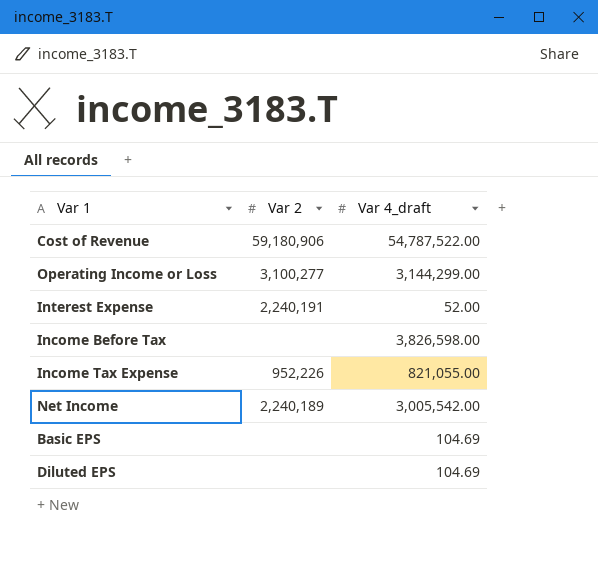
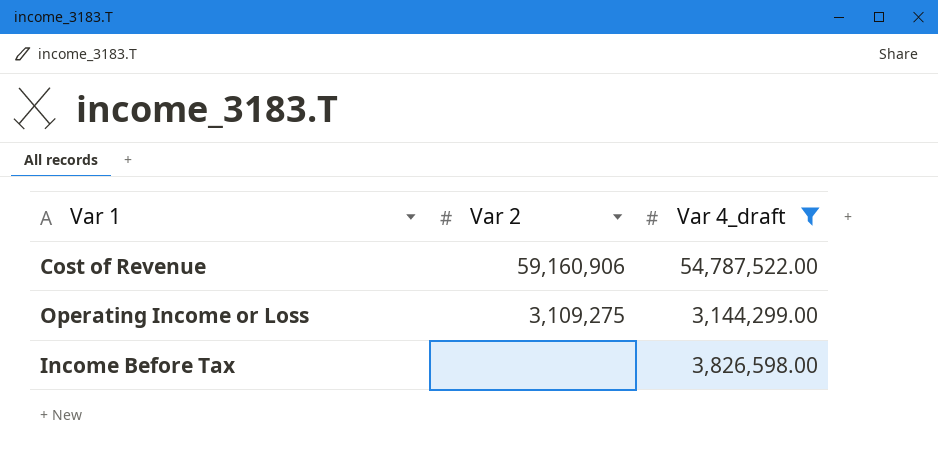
filter: none -> Var 4_draft >= 3,144,299.00
Cost of Revenue | Var 2: 59,180,906 -> 59,160,906
Operating Income or Loss | Var 2: 3,100,277 -> 3,109,275

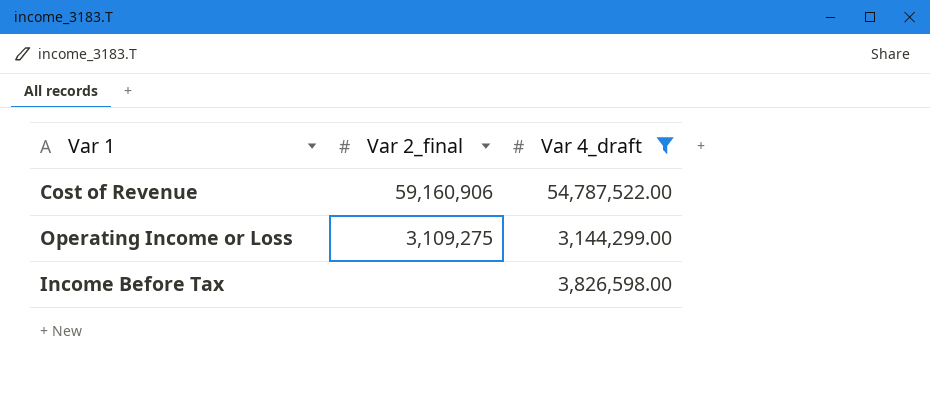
column name: Var 2 -> Var 2_final

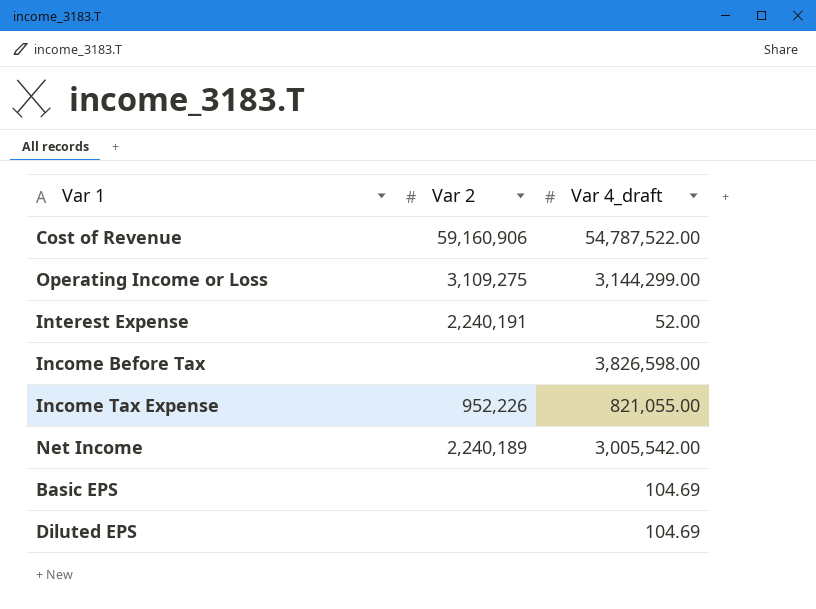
filter: Var 4_draft >= 3,144,299.00 -> none
column name: Var 2_final -> Var 2

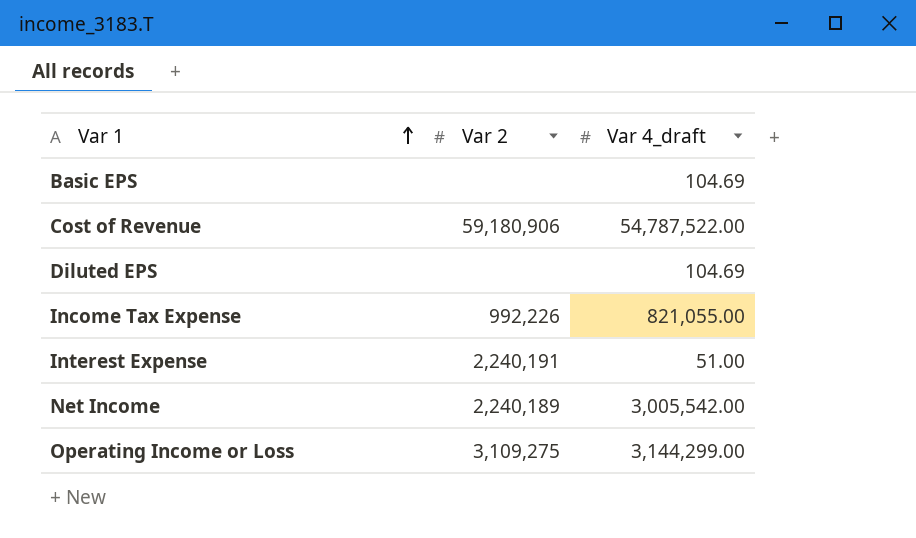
row order: none -> Var 1 ascending
row Income Before Tax: none | 3,826,598.00 -> none
Cost of Revenue | Var 2: 59,160,906 -> 59,180,906
Income Tax Expense | Var 2: 952,226 -> 992,226
Interest Expense | Var 4_draft: 52.00 -> 51.00

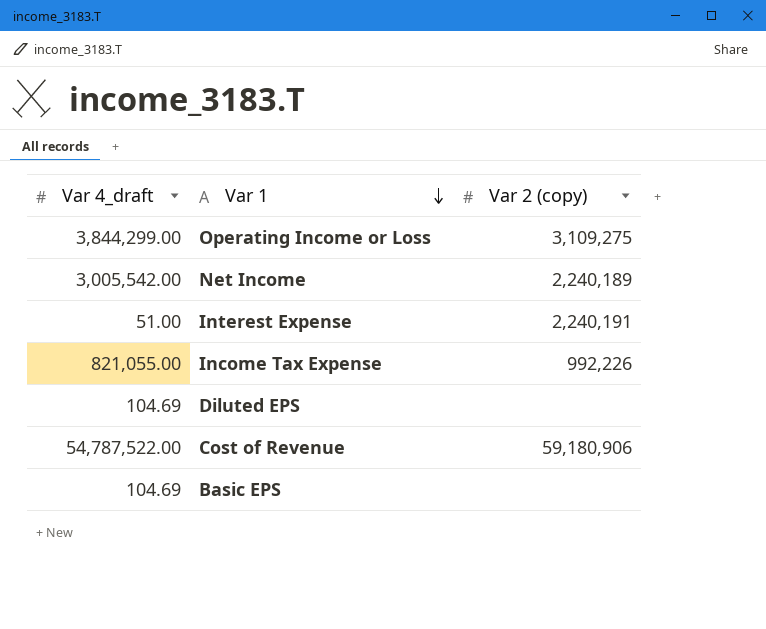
row order: Var 1 ascending -> Var 1 descending
column Var 4_draft | position: 3 -> 1
column name: Var 2 -> Var 2 (copy)
Operating Income or Loss | Var 4_draft: 3,144,299.00 -> 3,844,299.00

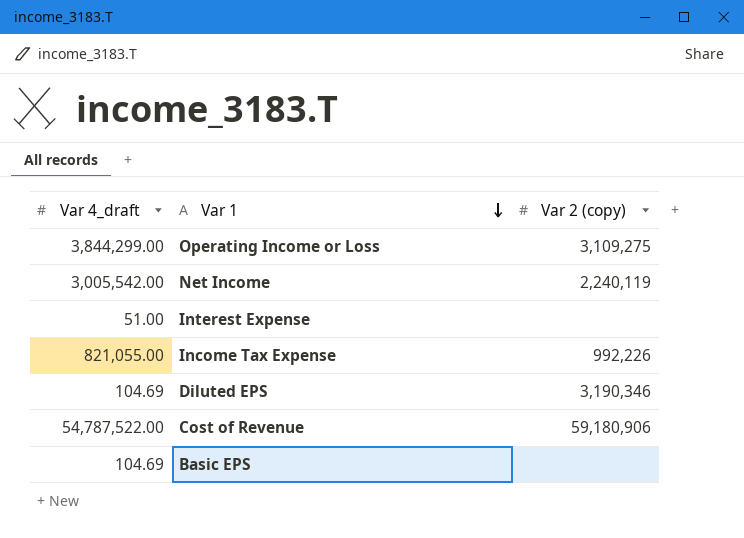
Net Income | Var 2 (copy): 2,240,189 -> 2,240,119
Interest Expense | Var 2 (copy): 2,240,191 -> none
Diluted EPS | Var 2 (copy): none -> 3,190,346

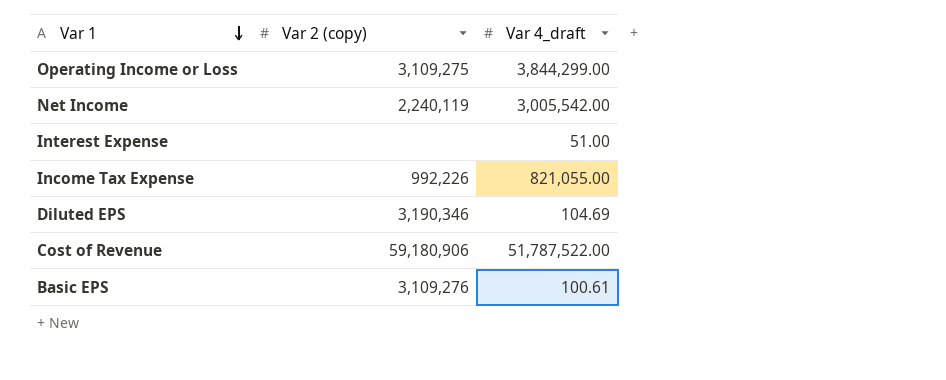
column Var 4_draft | position: 1 -> 3
Cost of Revenue | Var 4_draft: 54,787,522.00 -> 51,787,522.00
Basic EPS | Var 2 (copy): none -> 3,109,276
Basic EPS | Var 4_draft: 104.69 -> 100.61

